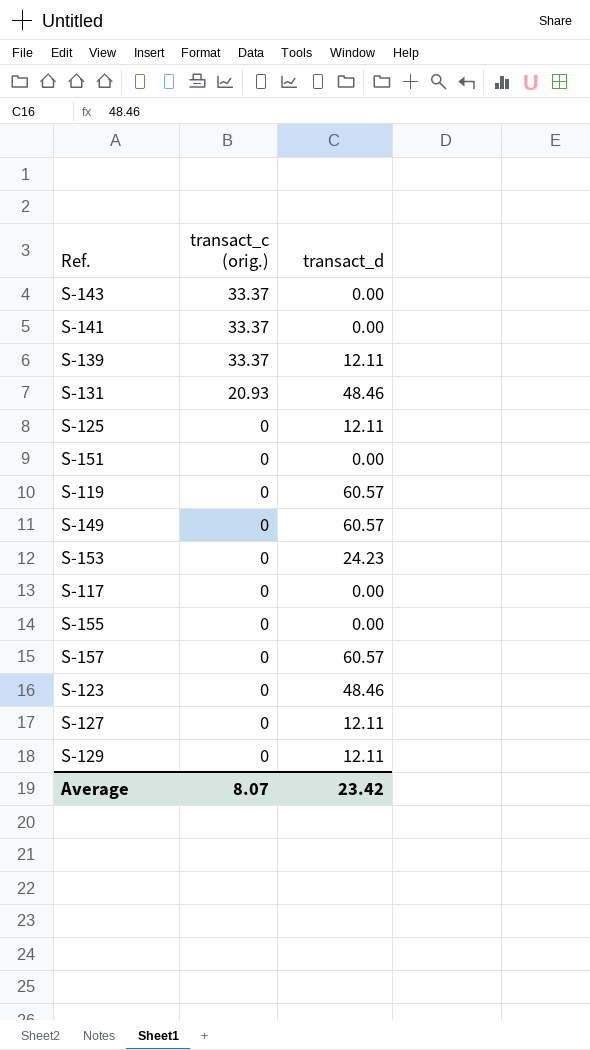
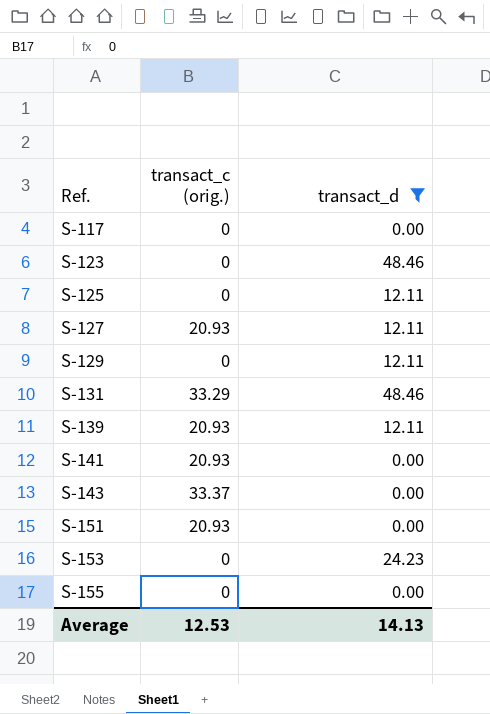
filter: none -> transact_d != 60.57
row order: transact_c (orig.) descending -> Ref. ascending
S-127 | transact_c (orig.): 0 -> 20.93
S-131 | transact_c (orig.): 20.93 -> 33.29
S-139 | transact_c (orig.): 33.37 -> 20.93
S-141 | transact_c (orig.): 33.37 -> 20.93
S-151 | transact_c (orig.): 0 -> 20.93
Average | transact_c (orig.): 8.07 -> 12.53
Average | transact_d: 23.42 -> 14.13

